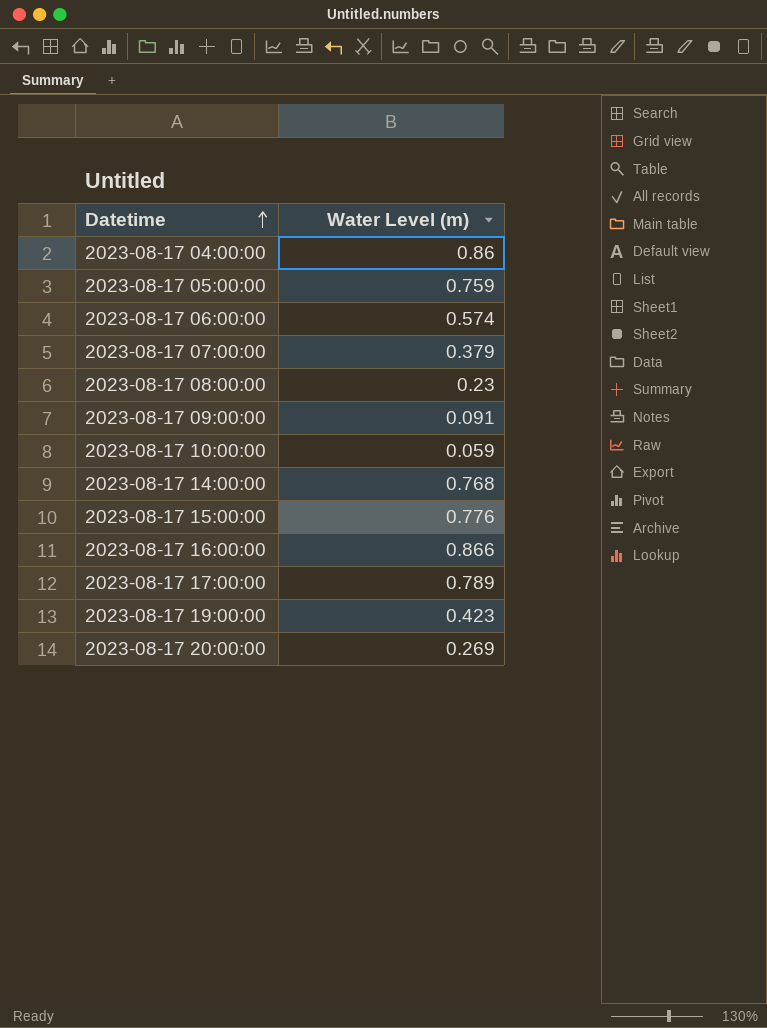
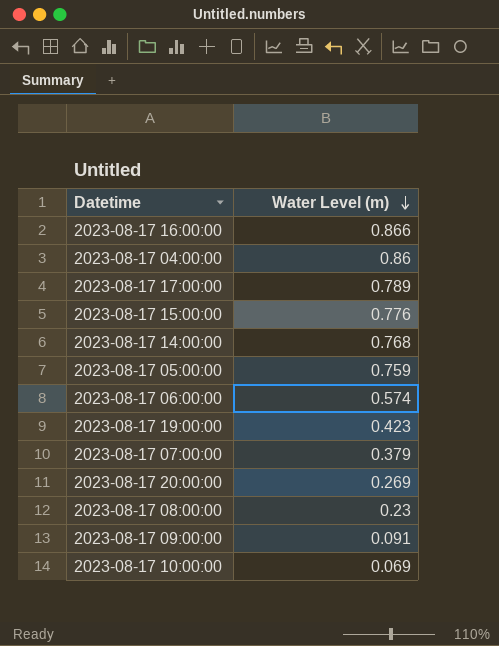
row order: Datetime ascending -> Water Level (m) descending
2023-08-17 10:00:00 | Water Level (m): 0.059 -> 0.069

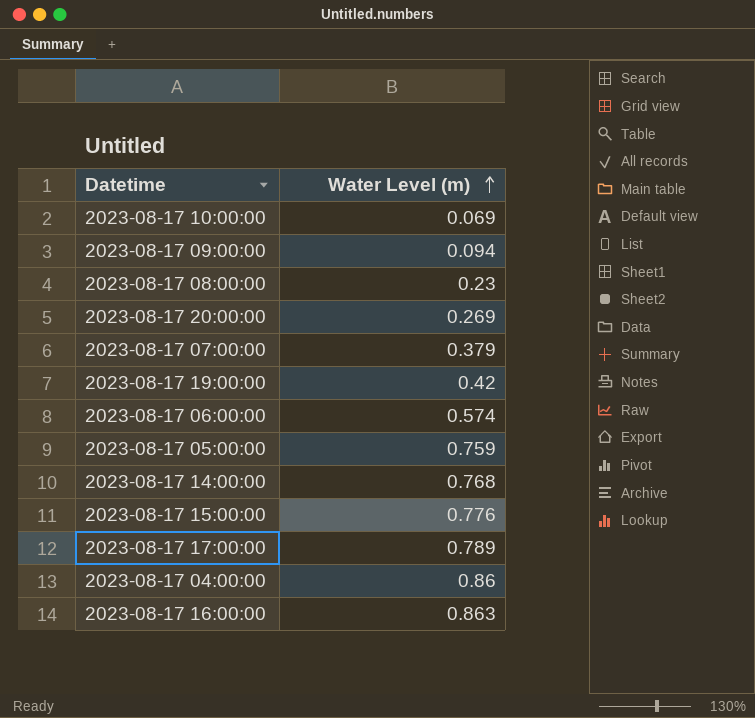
row order: Water Level (m) descending -> Water Level (m) ascending
2023-08-17 09:00:00 | Water Level (m): 0.091 -> 0.094
2023-08-17 19:00:00 | Water Level (m): 0.423 -> 0.42
2023-08-17 16:00:00 | Water Level (m): 0.866 -> 0.863

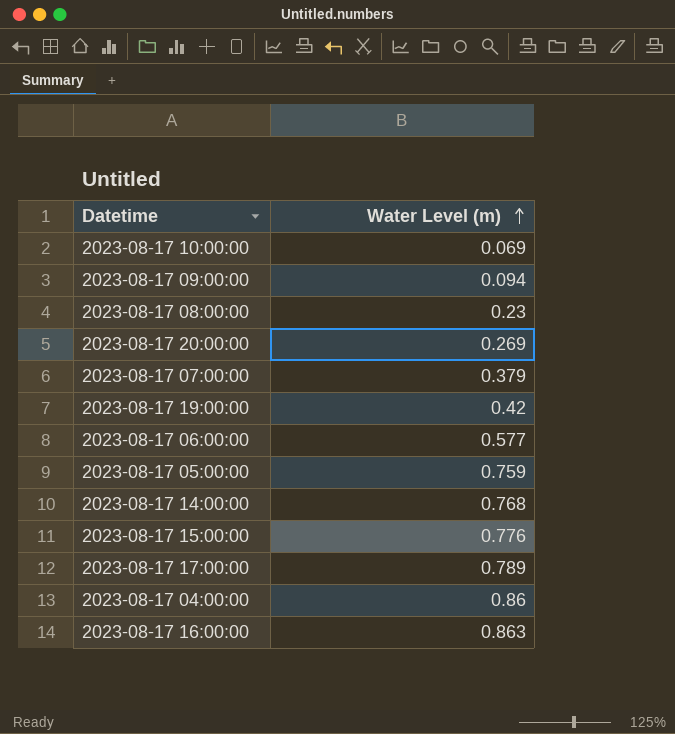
2023-08-17 06:00:00 | Water Level (m): 0.574 -> 0.577

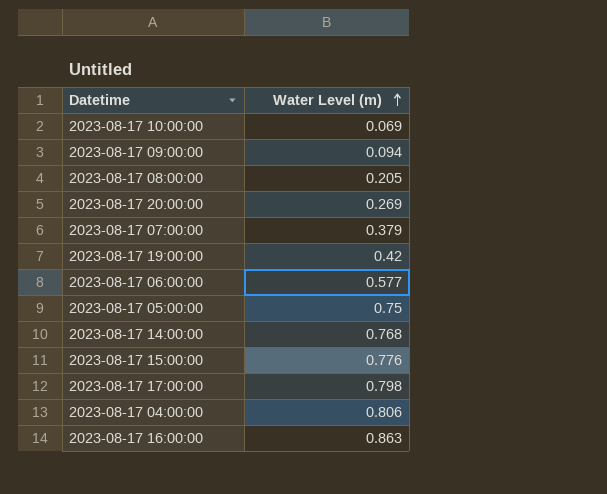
2023-08-17 08:00:00 | Water Level (m): 0.23 -> 0.205
2023-08-17 05:00:00 | Water Level (m): 0.759 -> 0.75
2023-08-17 17:00:00 | Water Level (m): 0.789 -> 0.798
2023-08-17 04:00:00 | Water Level (m): 0.86 -> 0.806

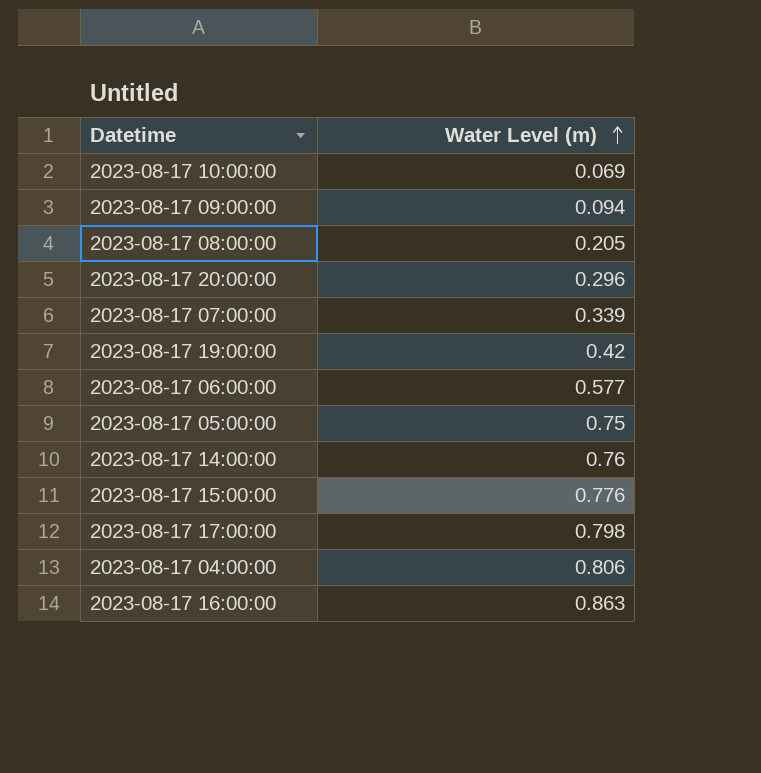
2023-08-17 20:00:00 | Water Level (m): 0.269 -> 0.296
2023-08-17 07:00:00 | Water Level (m): 0.379 -> 0.339
2023-08-17 14:00:00 | Water Level (m): 0.768 -> 0.76

